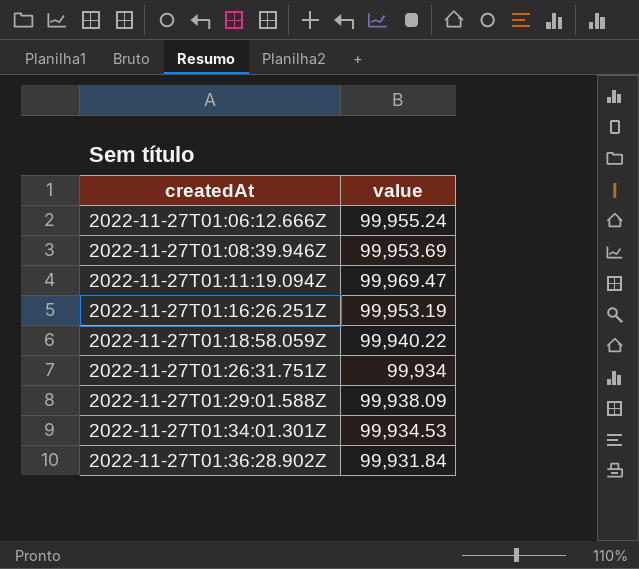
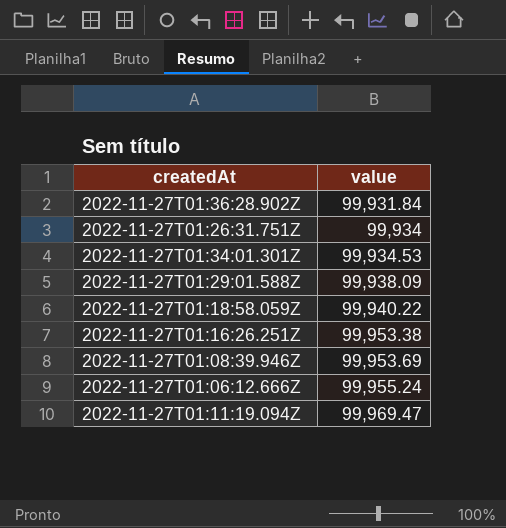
row order: createdAt ascending -> value ascending
2022-11-27T01:16:26.251Z | value: 99,953.19 -> 99,953.38

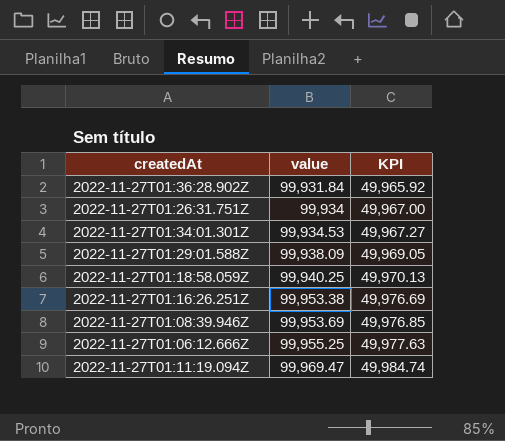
column KPI | formula: none -> [value] * 0.5
2022-11-27T01:18:58.059Z | value: 99,940.22 -> 99,940.25
2022-11-27T01:06:12.666Z | value: 99,955.24 -> 99,955.25

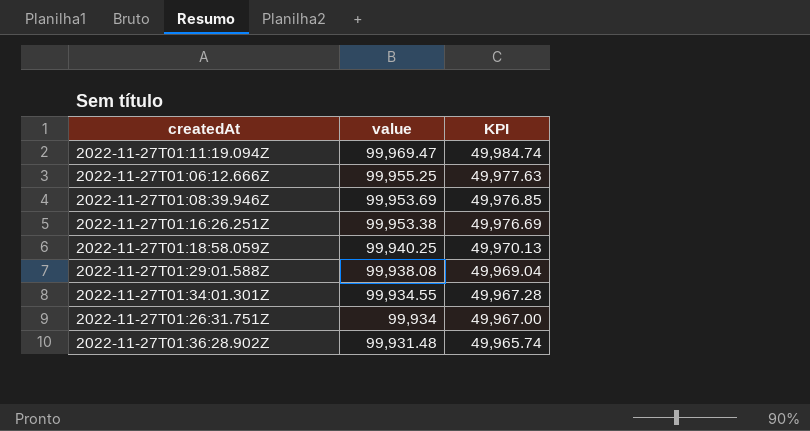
row order: value ascending -> value descending
2022-11-27T01:29:01.588Z | value: 99,938.09 -> 99,938.08
2022-11-27T01:29:01.588Z | KPI: 49,969.05 -> 49,969.04
2022-11-27T01:34:01.301Z | value: 99,934.53 -> 99,934.55
2022-11-27T01:34:01.301Z | KPI: 49,967.27 -> 49,967.28
2022-11-27T01:36:28.902Z | value: 99,931.84 -> 99,931.48
2022-11-27T01:36:28.902Z | KPI: 49,965.92 -> 49,965.74

